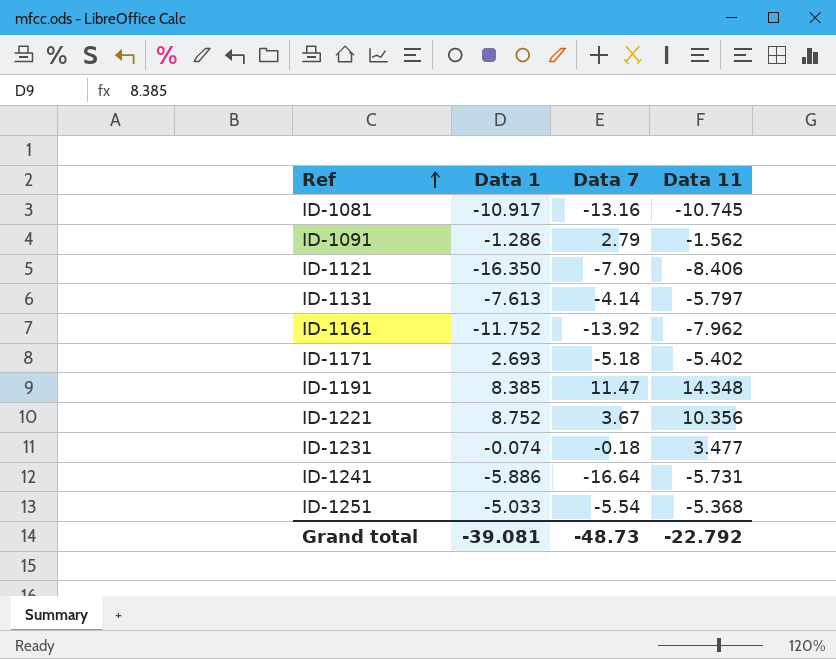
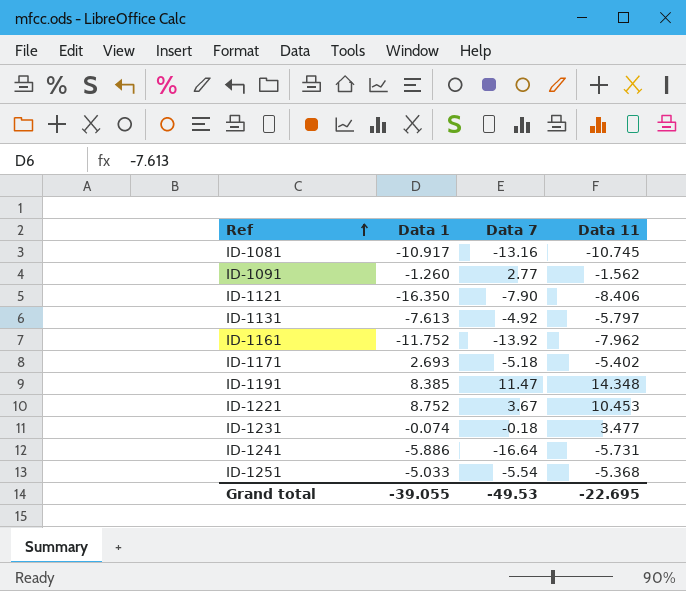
ID-1091 | Data 1: -1.286 -> -1.260
ID-1091 | Data 7: 2.79 -> 2.77
ID-1131 | Data 7: -4.14 -> -4.92
ID-1221 | Data 11: 10.356 -> 10.453
Grand total | Data 1: -39.081 -> -39.055
Grand total | Data 7: -48.73 -> -49.53
Grand total | Data 11: -22.792 -> -22.695

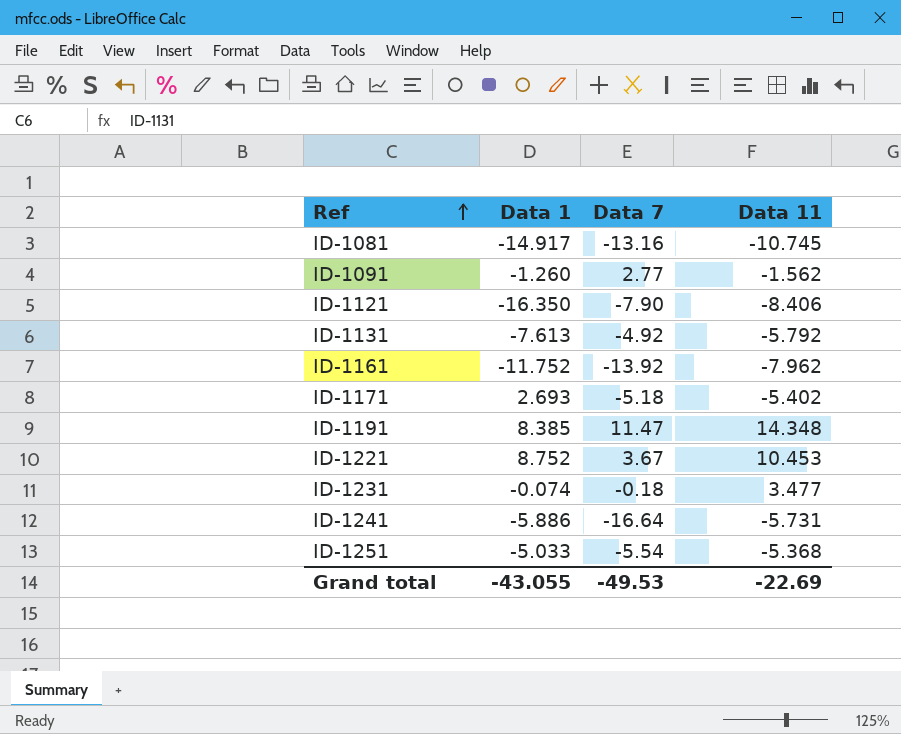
ID-1081 | Data 1: -10.917 -> -14.917
ID-1131 | Data 11: -5.797 -> -5.792
Grand total | Data 1: -39.055 -> -43.055
Grand total | Data 11: -22.695 -> -22.69

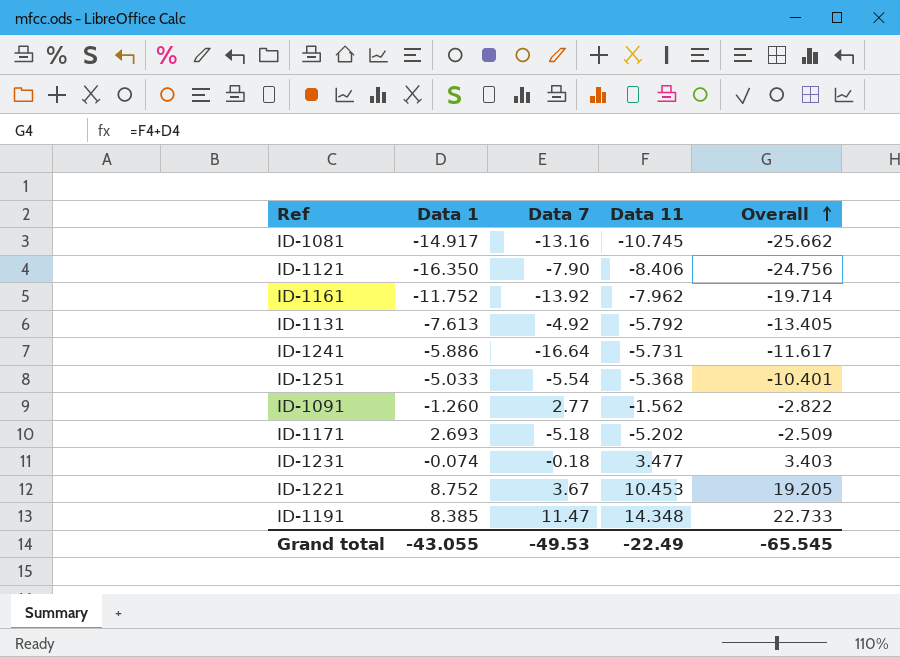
row order: Ref ascending -> Overall ascending
column Overall | formula: none -> [Data 1] + [Data 11]
ID-1171 | Data 11: -5.402 -> -5.202
Grand total | Data 11: -22.69 -> -22.49

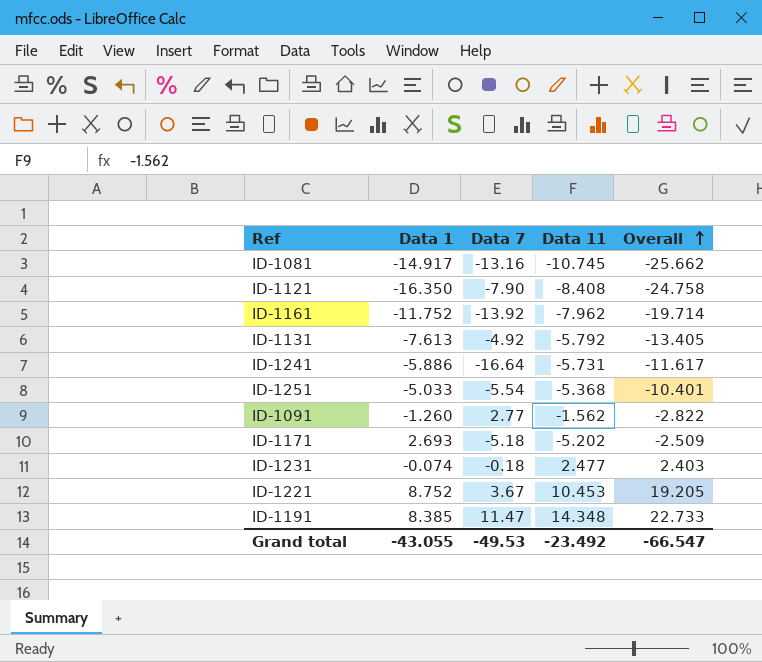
ID-1121 | Data 11: -8.406 -> -8.408
ID-1121 | Overall: -24.756 -> -24.758
ID-1231 | Data 11: 3.477 -> 2.477
ID-1231 | Overall: 3.403 -> 2.403
Grand total | Data 11: -22.49 -> -23.492
Grand total | Overall: -65.545 -> -66.547

